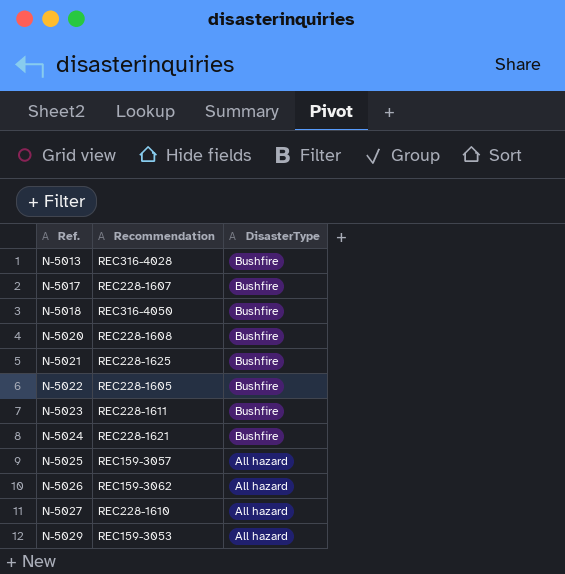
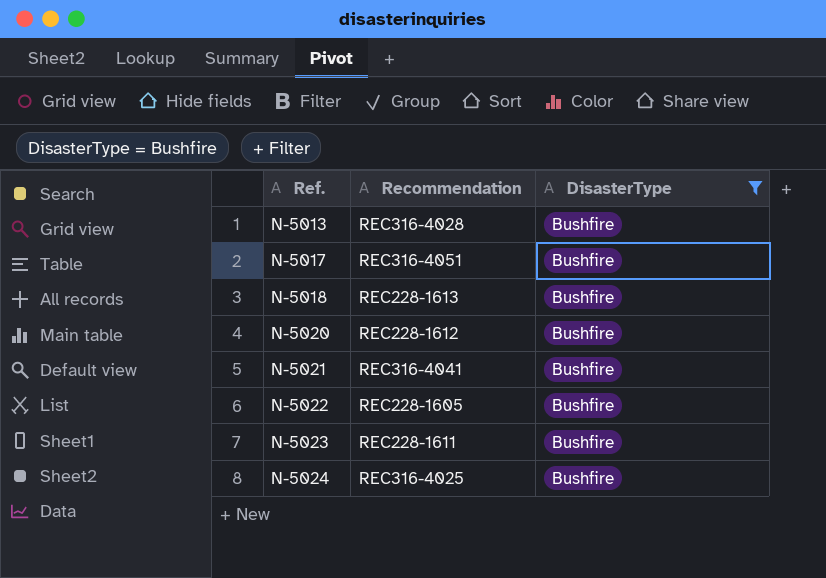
filter: none -> DisasterType = Bushfire
N-5017 | Recommendation: REC228-1607 -> REC316-4051
N-5018 | Recommendation: REC316-4050 -> REC228-1613
N-5020 | Recommendation: REC228-1608 -> REC228-1612
N-5021 | Recommendation: REC228-1625 -> REC316-4041
N-5024 | Recommendation: REC228-1621 -> REC316-4025

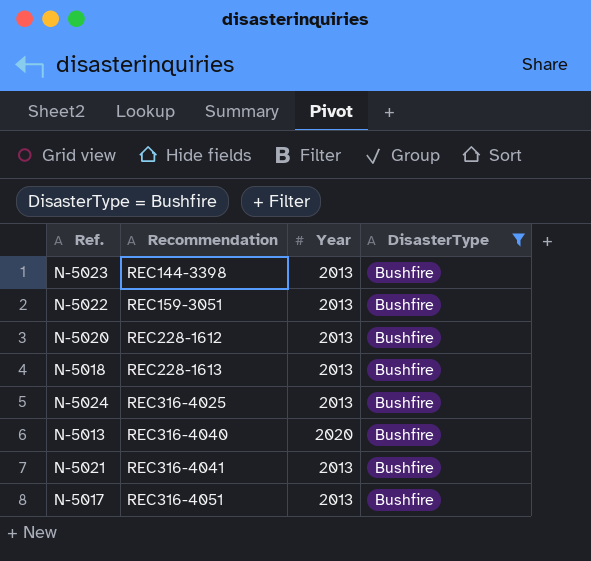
row order: Ref. ascending -> Recommendation ascending
column Year | position: none -> 3
N-5023 | Recommendation: REC228-1611 -> REC144-3398
N-5022 | Recommendation: REC228-1605 -> REC159-3051
N-5013 | Recommendation: REC316-4028 -> REC316-4040

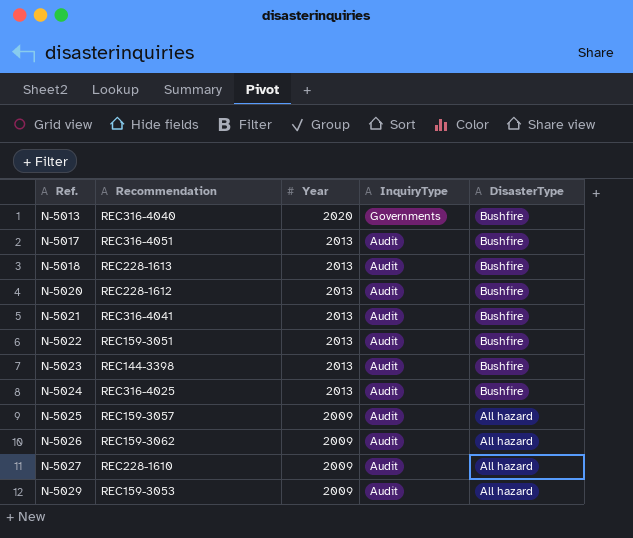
filter: DisasterType = Bushfire -> none
row order: Recommendation ascending -> Ref. ascending
column InquiryType | position: none -> 4

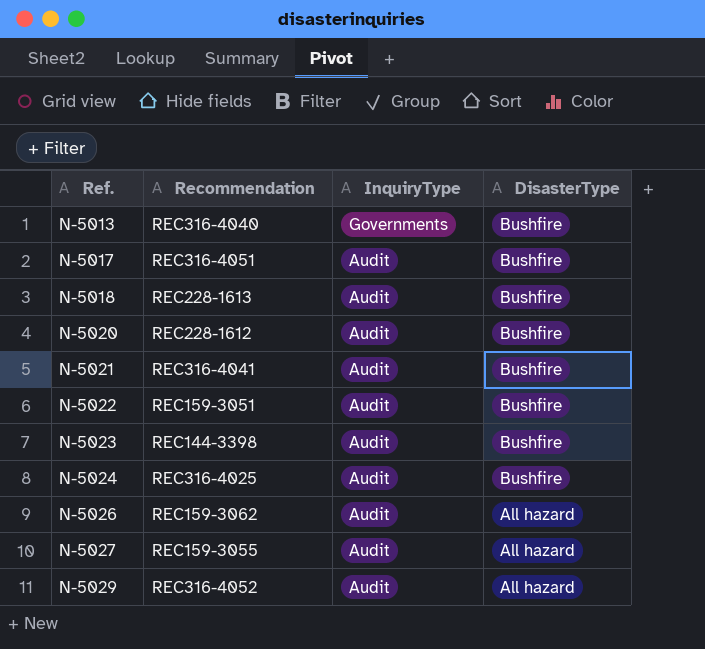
column Year | position: 3 -> none
row N-5025: REC159-3057 | 2009 | Audit | All hazard -> none
N-5027 | Recommendation: REC228-1610 -> REC159-3055
N-5029 | Recommendation: REC159-3053 -> REC316-4052

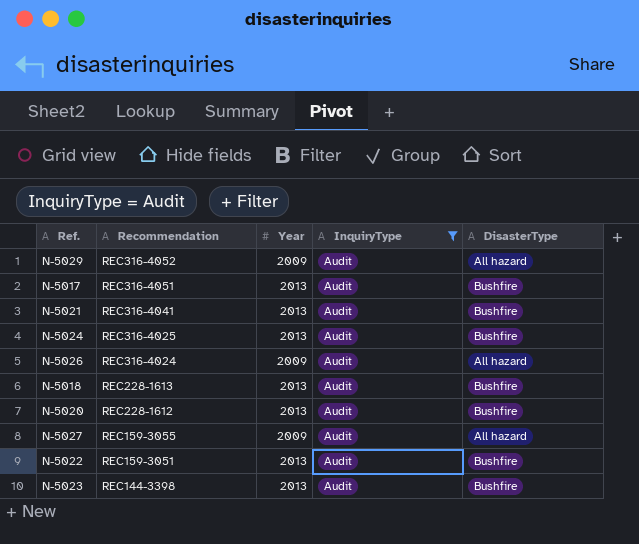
filter: none -> InquiryType = Audit
row order: Ref. ascending -> Recommendation descending
column Year | position: none -> 3
N-5026 | Recommendation: REC159-3062 -> REC316-4024

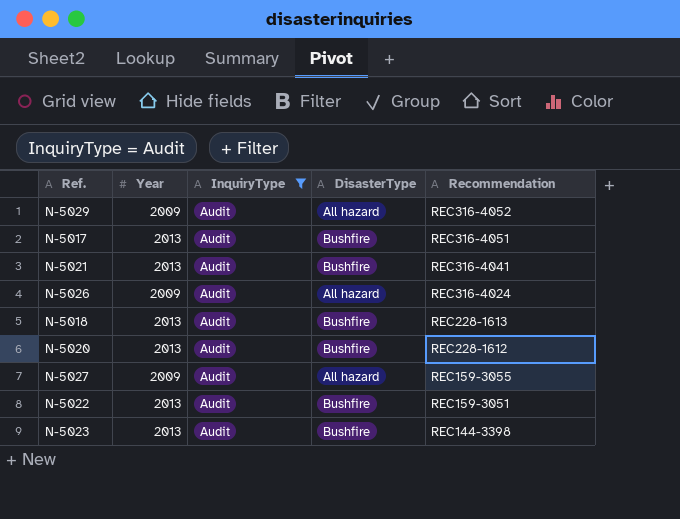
column Recommendation | position: 2 -> 5
row N-5024: REC316-4025 | 2013 | Audit | Bushfire -> none

